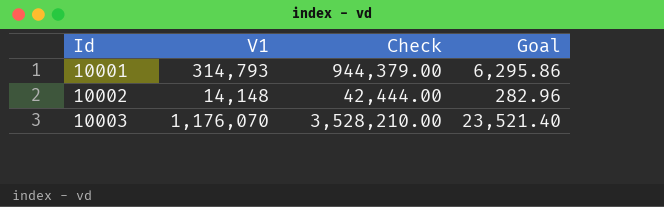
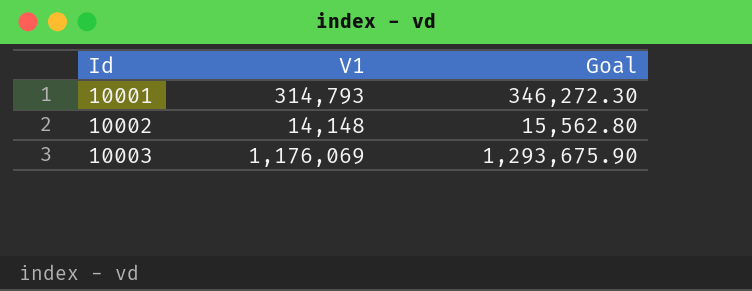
column Check | formula: [V1] * 3 -> none
column Goal | formula: [V1] * 0.02 -> [V1] * 1.1
10003 | V1: 1,176,070 -> 1,176,069

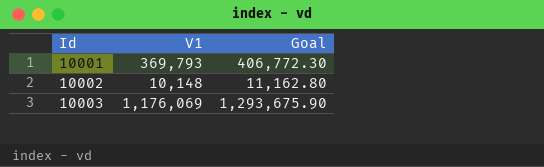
10001 | V1: 314,793 -> 369,793
10001 | Goal: 346,272.30 -> 406,772.30
10002 | V1: 14,148 -> 10,148
10002 | Goal: 15,562.80 -> 11,162.80

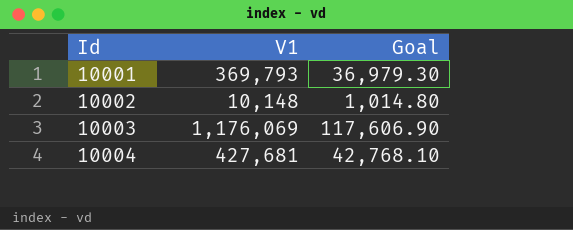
column Goal | formula: [V1] * 1.1 -> [V1] * 0.1
row 10004: none -> 427,681 | 42,768.10

